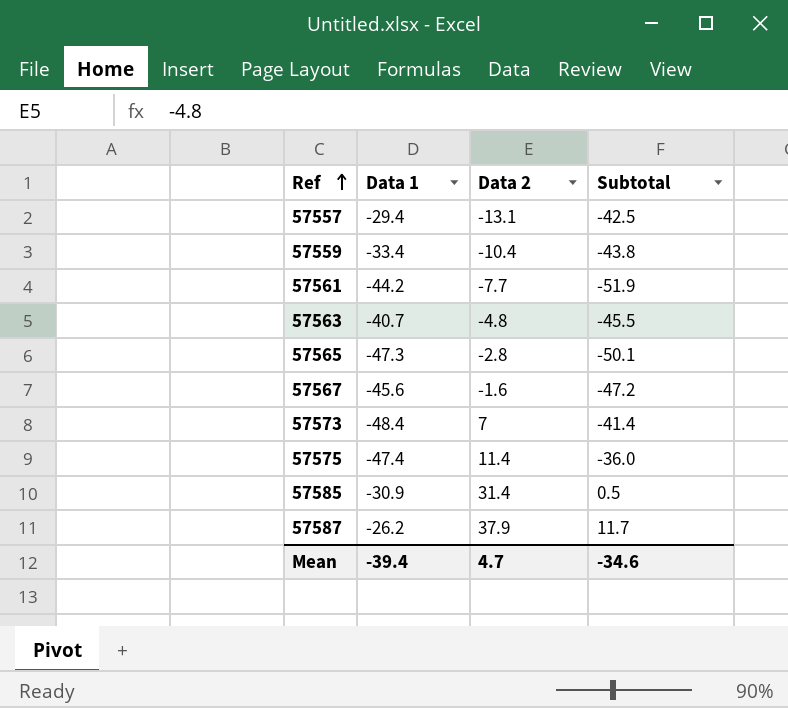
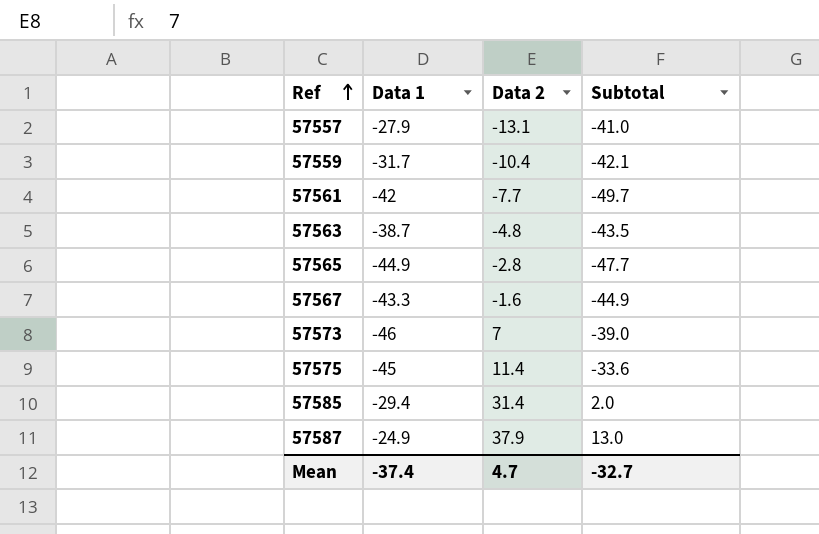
57557 | Data 1: -29.4 -> -27.9
57557 | Subtotal: -42.5 -> -41.0
57559 | Data 1: -33.4 -> -31.7
57559 | Subtotal: -43.8 -> -42.1
57561 | Data 1: -44.2 -> -42
57561 | Subtotal: -51.9 -> -49.7
57563 | Data 1: -40.7 -> -38.7
57563 | Subtotal: -45.5 -> -43.5
57565 | Data 1: -47.3 -> -44.9
57565 | Subtotal: -50.1 -> -47.7
57567 | Data 1: -45.6 -> -43.3
57567 | Subtotal: -47.2 -> -44.9
57573 | Data 1: -48.4 -> -46
57573 | Subtotal: -41.4 -> -39.0
57575 | Data 1: -47.4 -> -45
57575 | Subtotal: -36.0 -> -33.6
57585 | Data 1: -30.9 -> -29.4
57585 | Subtotal: 0.5 -> 2.0
57587 | Data 1: -26.2 -> -24.9
57587 | Subtotal: 11.7 -> 13.0
Mean | Data 1: -39.4 -> -37.4
Mean | Subtotal: -34.6 -> -32.7

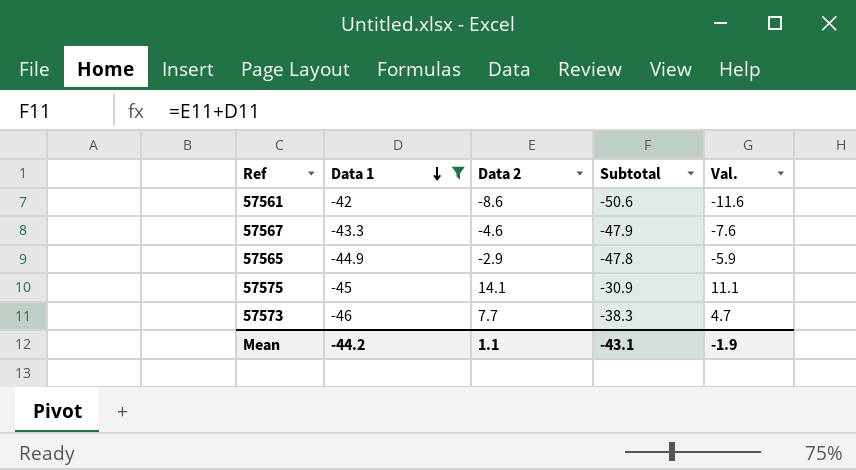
filter: none -> Data 1 <= -42
row order: Ref ascending -> Data 1 descending
column Val. | formula: none -> [Data 2] - 3
57561 | Data 2: -7.7 -> -8.6
57561 | Subtotal: -49.7 -> -50.6
57567 | Data 2: -1.6 -> -4.6
57567 | Subtotal: -44.9 -> -47.9
57565 | Data 2: -2.8 -> -2.9
57565 | Subtotal: -47.7 -> -47.8
57575 | Data 2: 11.4 -> 14.1
57575 | Subtotal: -33.6 -> -30.9
57573 | Data 2: 7 -> 7.7
57573 | Subtotal: -39.0 -> -38.3
Mean | Data 1: -37.4 -> -44.2
Mean | Data 2: 4.7 -> 1.1
Mean | Subtotal: -32.7 -> -43.1

